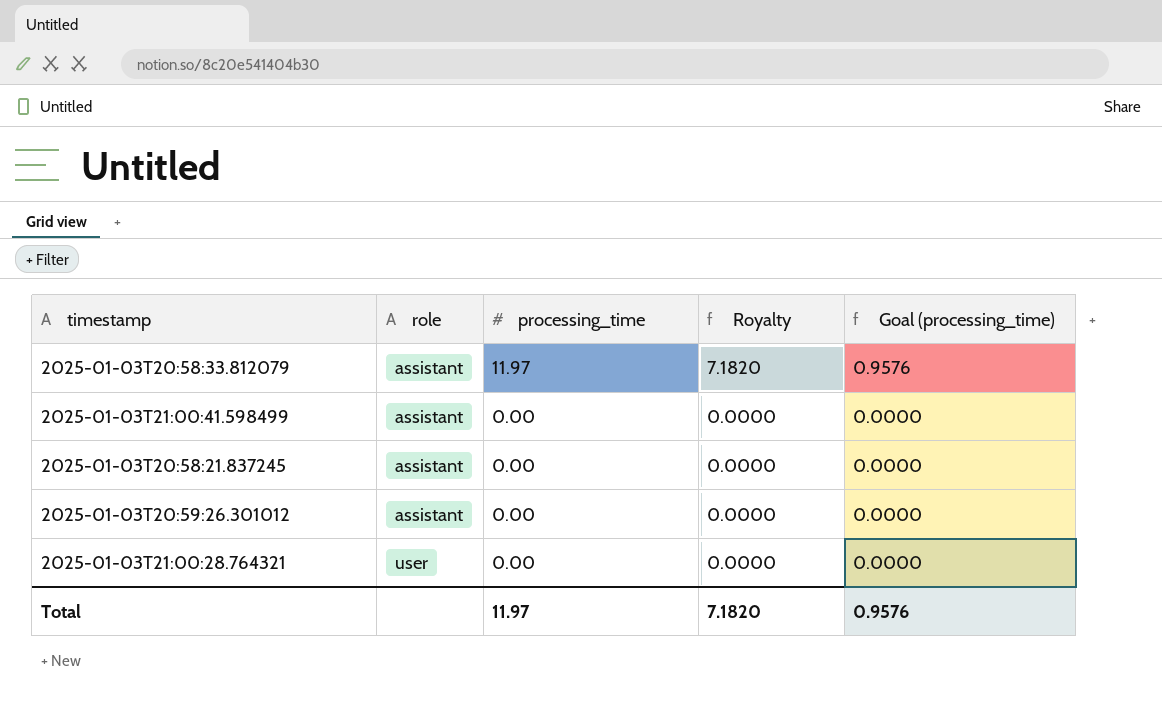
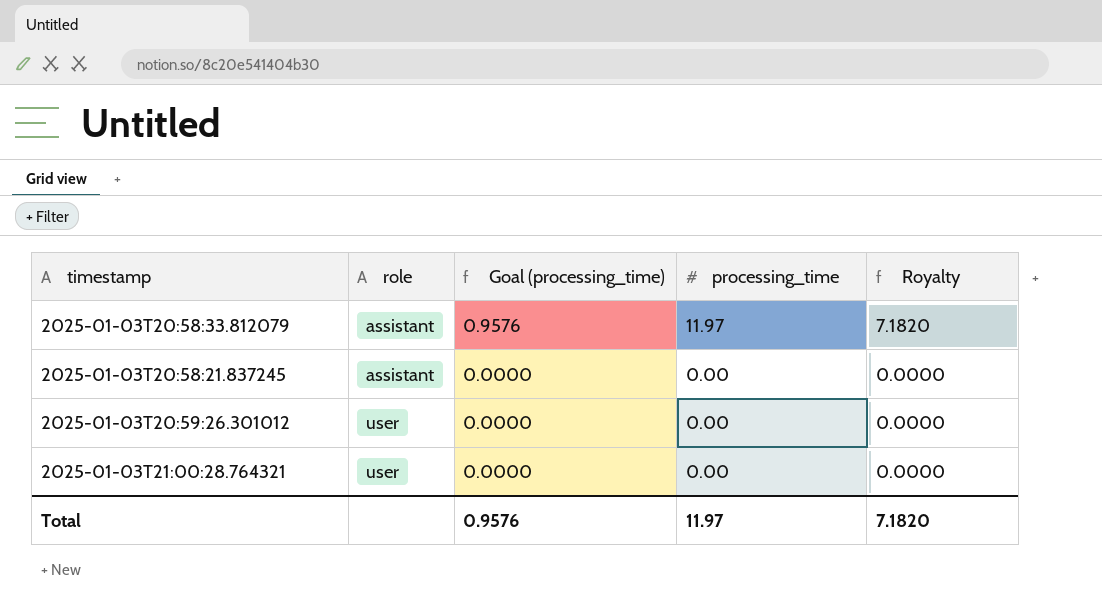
column Goal (processing_time) | position: 5 -> 3
row 2025-01-03T21:00:41.598499: assistant | 0.00 | 0.0000 | 0.0000 -> none
2025-01-03T20:59:26.301012 | role: assistant -> user

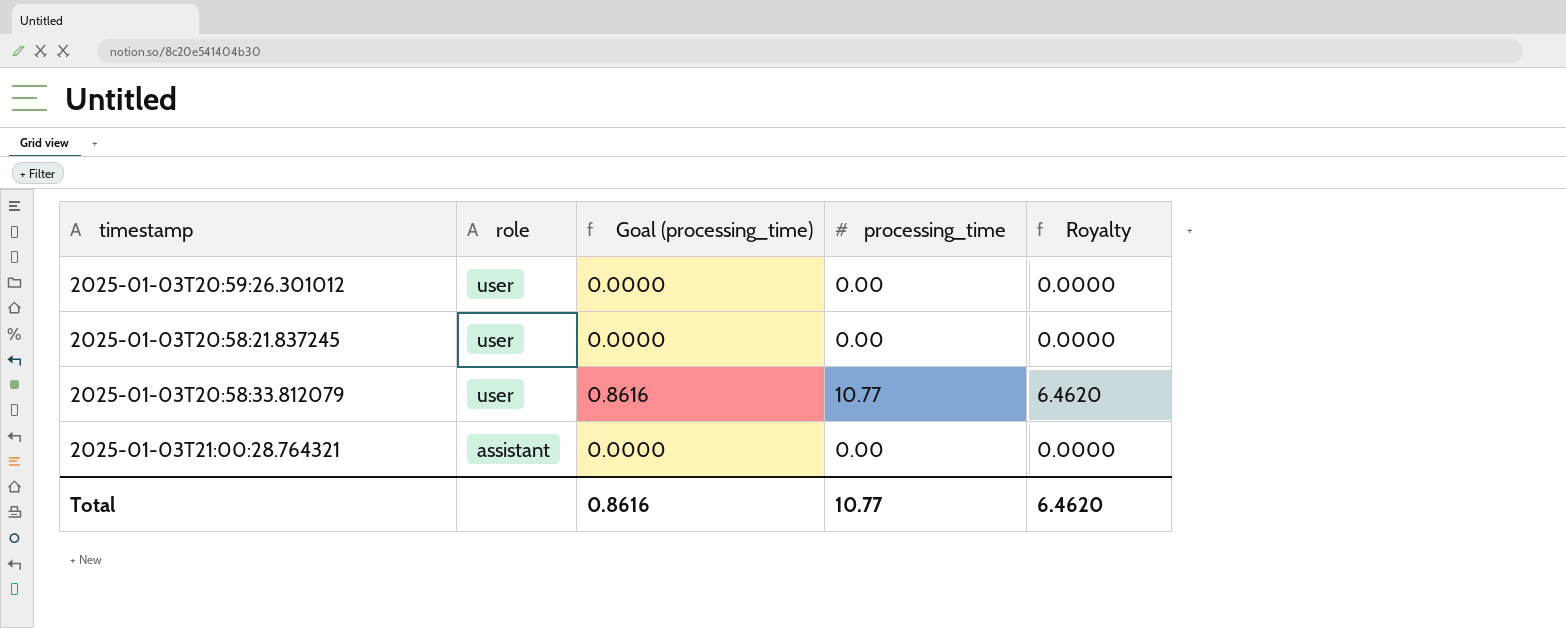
row order: role ascending -> role descending
2025-01-03T20:58:21.837245 | role: assistant -> user
2025-01-03T20:58:33.812079 | role: assistant -> user
2025-01-03T20:58:33.812079 | Goal (processing_time): 0.9576 -> 0.8616
2025-01-03T20:58:33.812079 | processing_time: 11.97 -> 10.77
2025-01-03T20:58:33.812079 | Royalty: 7.1820 -> 6.4620
2025-01-03T21:00:28.764321 | role: user -> assistant
Total | Goal (processing_time): 0.9576 -> 0.8616
Total | processing_time: 11.97 -> 10.77
Total | Royalty: 7.1820 -> 6.4620

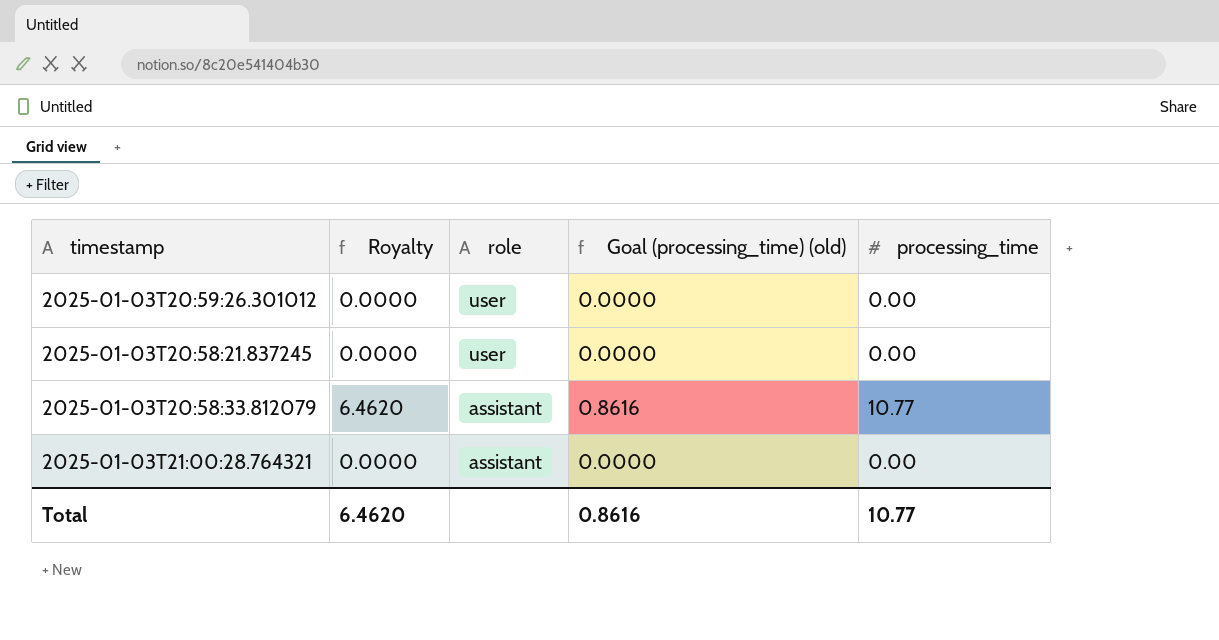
column Royalty | position: 5 -> 2
column name: Goal (processing_time) -> Goal (processing_time) (old)
2025-01-03T20:58:33.812079 | role: user -> assistant

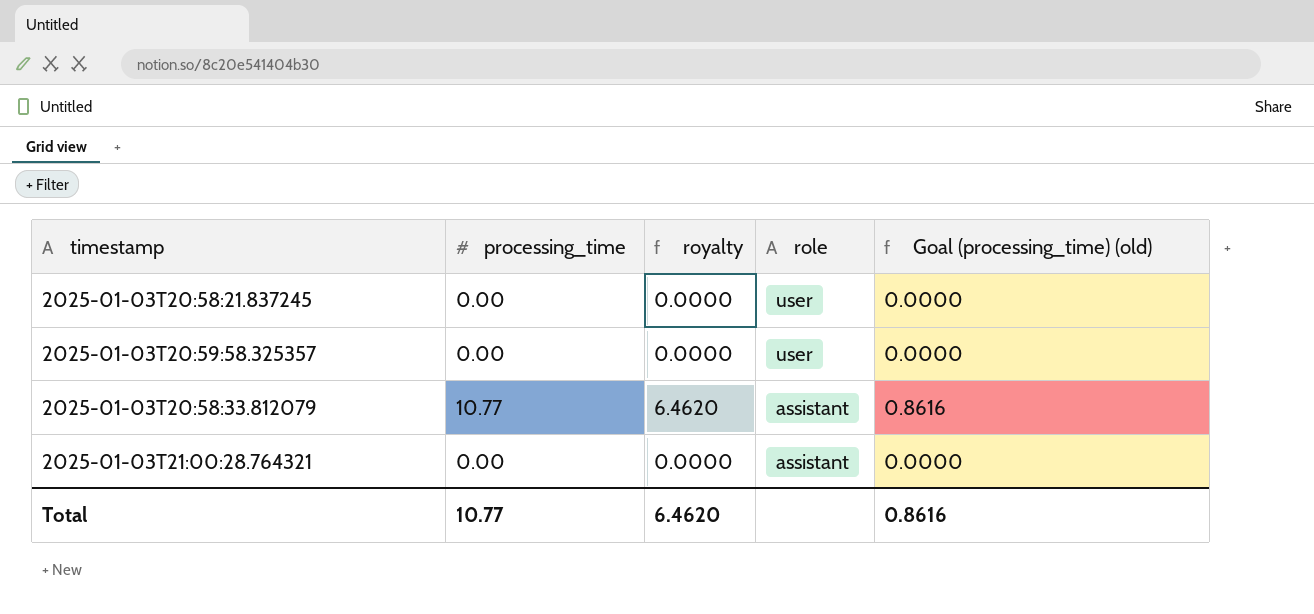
column processing_time | position: 5 -> 2
column name: Royalty -> royalty
row 2025-01-03T20:59:26.301012: 0.0000 | user | 0.0000 | 0.00 -> none
row 2025-01-03T20:59:58.325357: none -> 0.00 | 0.0000 | user | 0.0000

